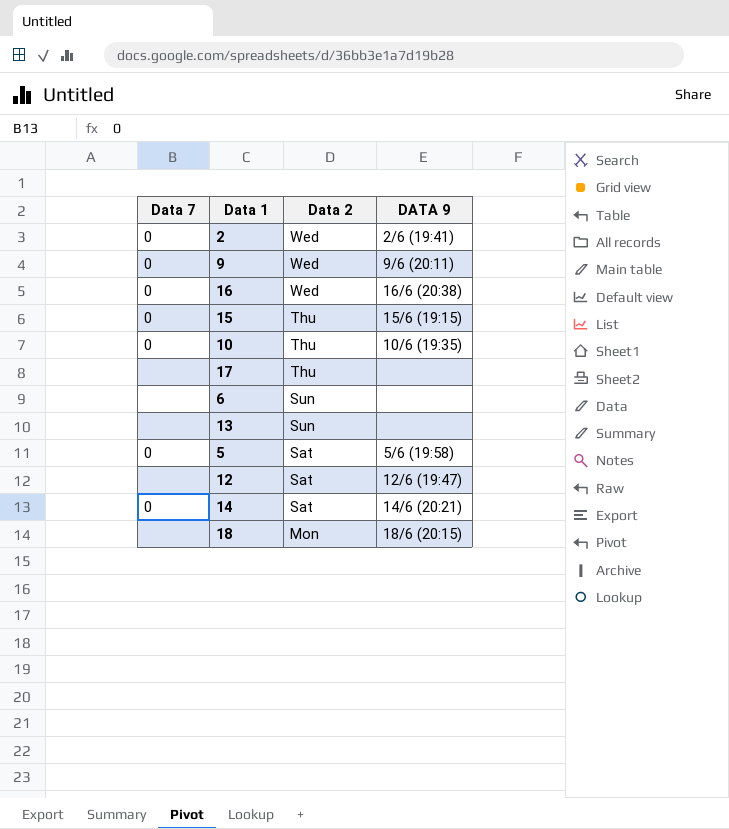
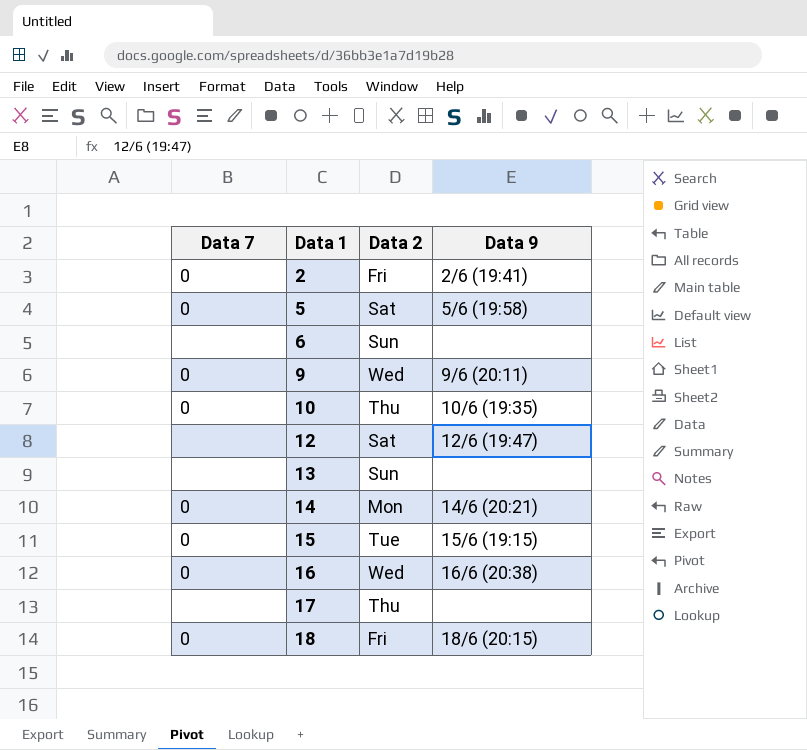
row order: Data 2 descending -> Data 1 ascending
column name: DATA 9 -> Data 9
2 | Data 2: Wed -> Fri
14 | Data 2: Sat -> Mon
15 | Data 2: Thu -> Tue
18 | Data 7: none -> 0
18 | Data 2: Mon -> Fri

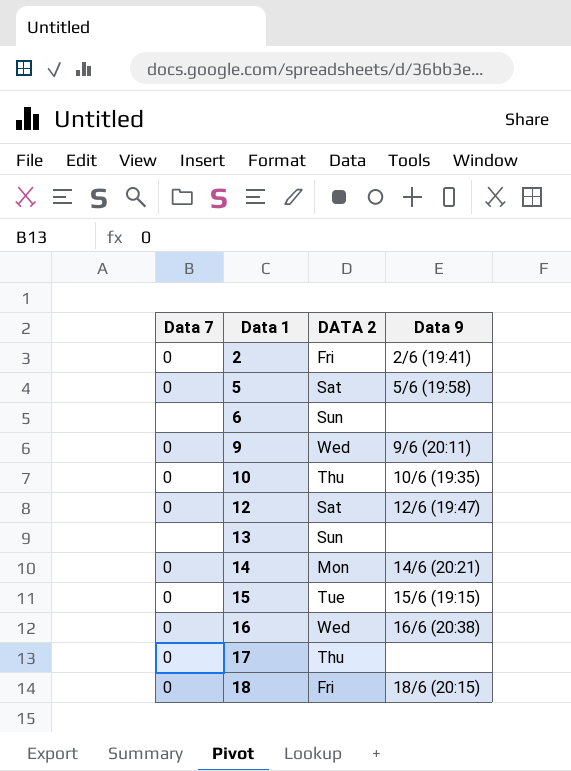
column name: Data 2 -> DATA 2
12 | Data 7: none -> 0
17 | Data 7: none -> 0

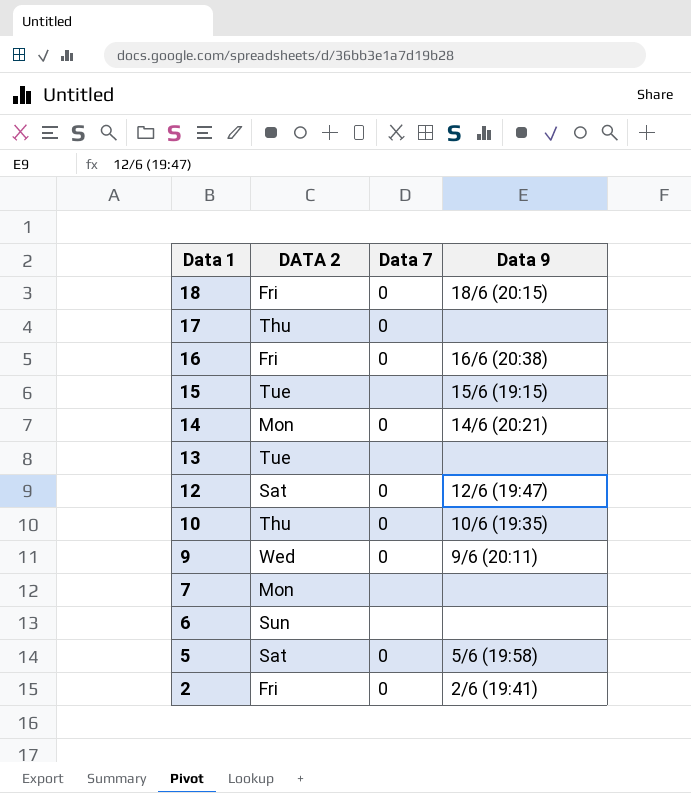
row order: Data 1 ascending -> Data 1 descending
column Data 7 | position: 1 -> 3
16 | DATA 2: Wed -> Fri
15 | Data 7: 0 -> none
13 | DATA 2: Sun -> Tue
row 7: none -> Mon | none | none

